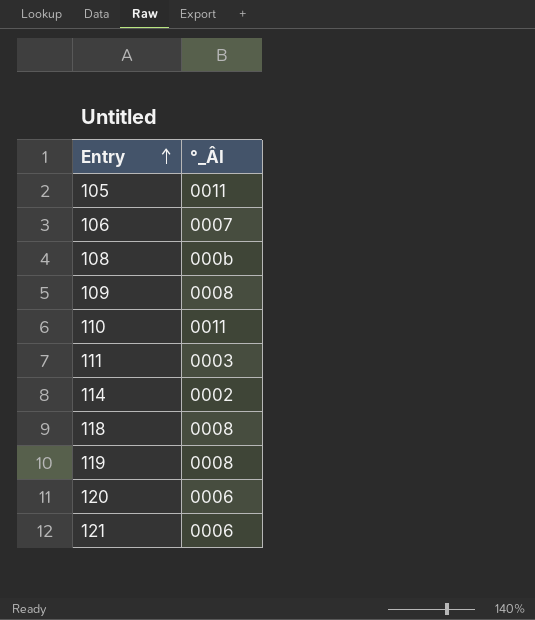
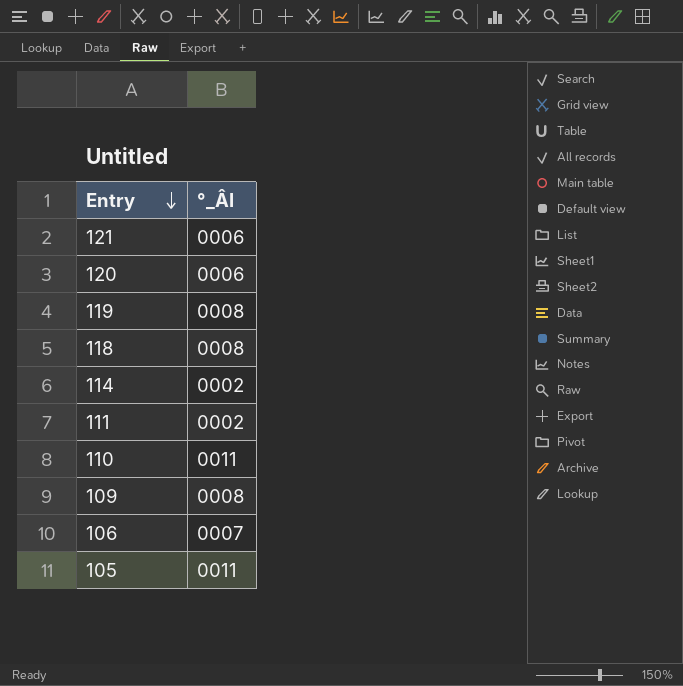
row order: Entry ascending -> Entry descending
row 108: 000b -> none
111 | °_ÂI: 0003 -> 0002

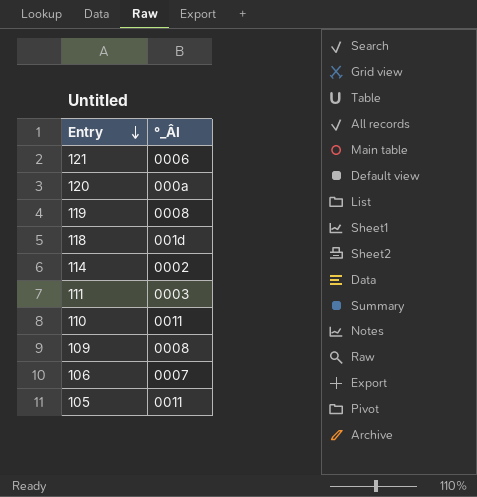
120 | °_ÂI: 0006 -> 000a
118 | °_ÂI: 0008 -> 001d
111 | °_ÂI: 0002 -> 0003

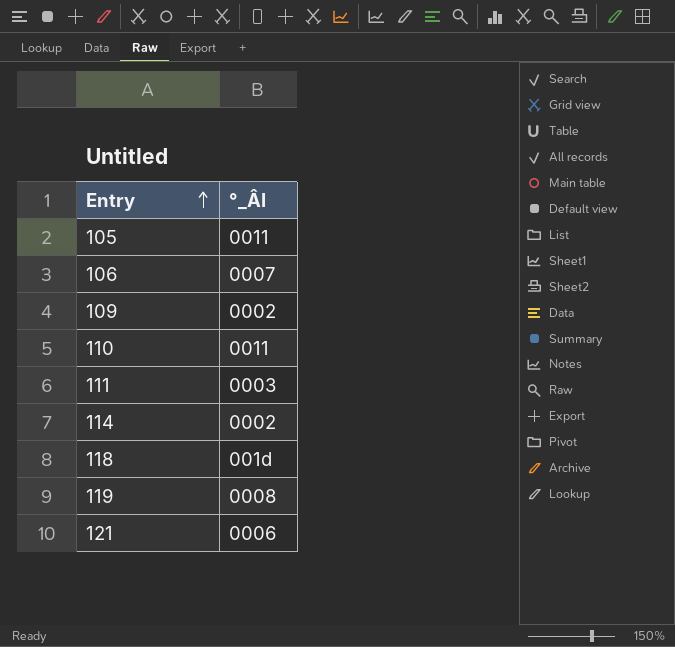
row order: Entry descending -> Entry ascending
row 120: 000a -> none
109 | °_ÂI: 0008 -> 0002

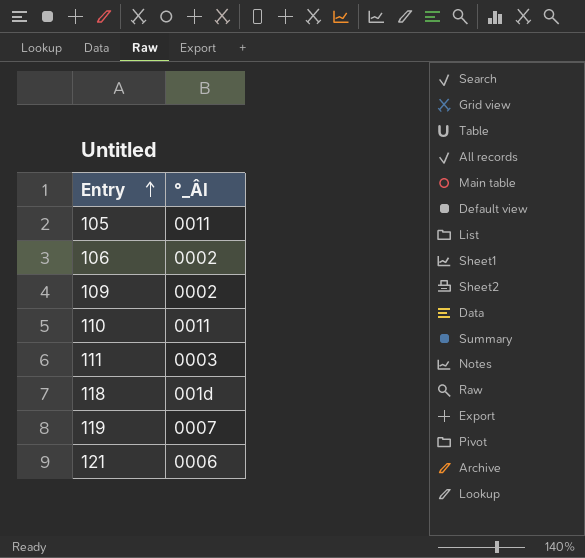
row 114: 0002 -> none
106 | °_ÂI: 0007 -> 0002
119 | °_ÂI: 0008 -> 0007

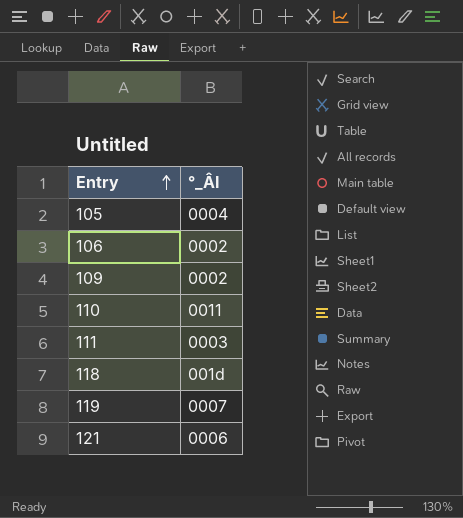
105 | °_ÂI: 0011 -> 0004

